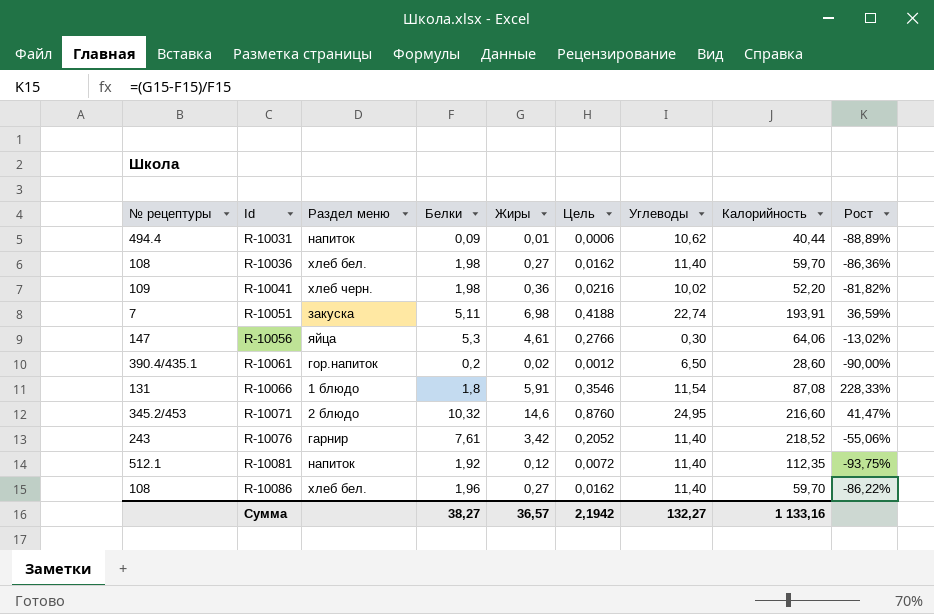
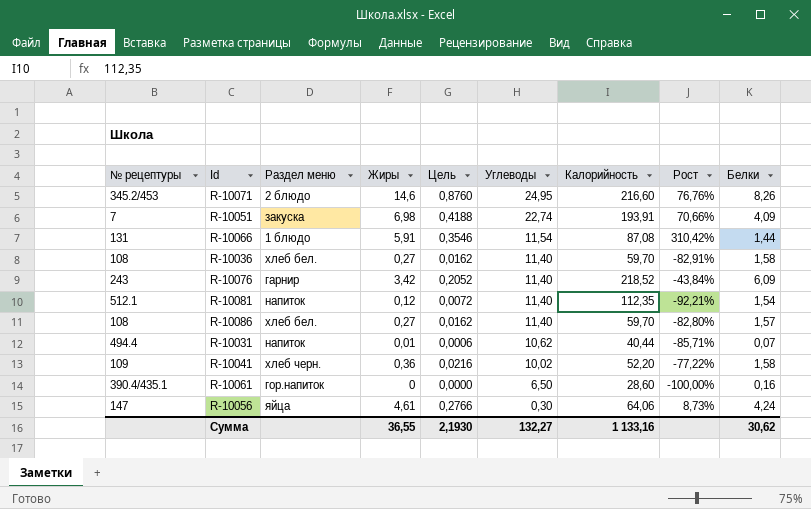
row order: Id ascending -> Углеводы descending
column Белки | position: 4 -> 9
R-10071 | Рост: 41,47% -> 76,76%
R-10071 | Белки: 10,32 -> 8,26
R-10051 | Рост: 36,59% -> 70,66%
R-10051 | Белки: 5,11 -> 4,09
R-10066 | Рост: 228,33% -> 310,42%
R-10066 | Белки: 1,8 -> 1,44
R-10036 | Рост: -86,36% -> -82,91%
R-10036 | Белки: 1,98 -> 1,58
R-10076 | Рост: -55,06% -> -43,84%
R-10076 | Белки: 7,61 -> 6,09
R-10081 | Рост: -93,75% -> -92,21%
R-10081 | Белки: 1,92 -> 1,54
R-10086 | Рост: -86,22% -> -82,80%
R-10086 | Белки: 1,96 -> 1,57
R-10031 | Рост: -88,89% -> -85,71%
R-10031 | Белки: 0,09 -> 0,07
R-10041 | Рост: -81,82% -> -77,22%
R-10041 | Белки: 1,98 -> 1,58
R-10061 | Жиры: 0,02 -> 0
R-10061 | Цель: 0,0012 -> 0,0000
R-10061 | Рост: -90,00% -> -100,00%
R-10061 | Белки: 0,2 -> 0,16
R-10056 | Рост: -13,02% -> 8,73%
R-10056 | Белки: 5,3 -> 4,24
Сумма | Жиры: 36,57 -> 36,55
Сумма | Цель: 2,1942 -> 2,1930
Сумма | Белки: 38,27 -> 30,62

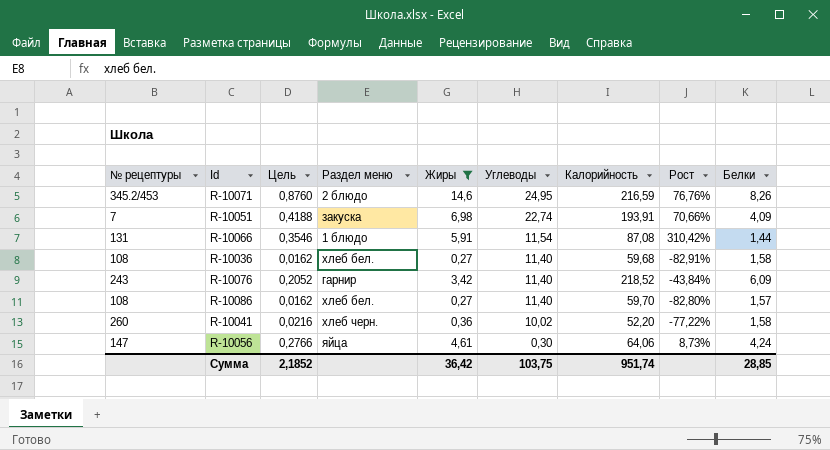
filter: none -> Жиры >= 0,27
column Цель | position: 5 -> 3
R-10071 | Калорийность: 216,60 -> 216,59
R-10036 | Калорийность: 59,70 -> 59,68
R-10041 | № рецептуры: 109 -> 260
Сумма | Цель: 2,1930 -> 2,1852
Сумма | Жиры: 36,55 -> 36,42
Сумма | Углеводы: 132,27 -> 103,75
Сумма | Калорийность: 1 133,16 -> 951,74
Сумма | Белки: 30,62 -> 28,85

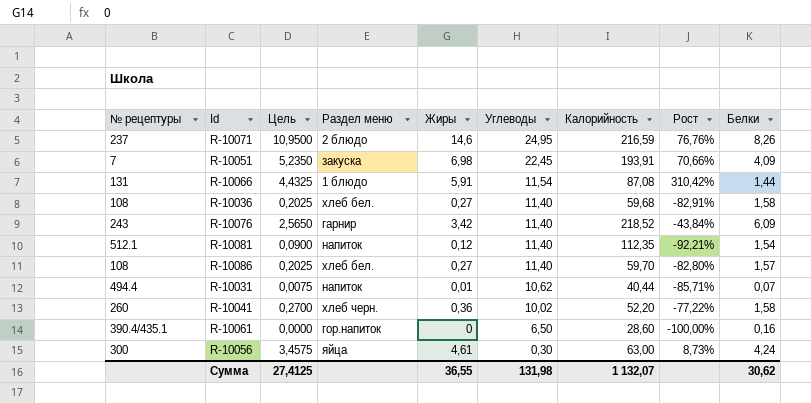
filter: Жиры >= 0,27 -> none
column Цель | formula: [Жиры] * 0,06 -> [Жиры] * 0,75
R-10071 | № рецептуры: 345.2/453 -> 237
R-10051 | Углеводы: 22,74 -> 22,45
R-10056 | № рецептуры: 147 -> 300
R-10056 | Калорийность: 64,06 -> 63,00
Сумма | Цель: 2,1852 -> 27,4125
Сумма | Жиры: 36,42 -> 36,55
Сумма | Углеводы: 103,75 -> 131,98
Сумма | Калорийность: 951,74 -> 1 132,07
Сумма | Белки: 28,85 -> 30,62

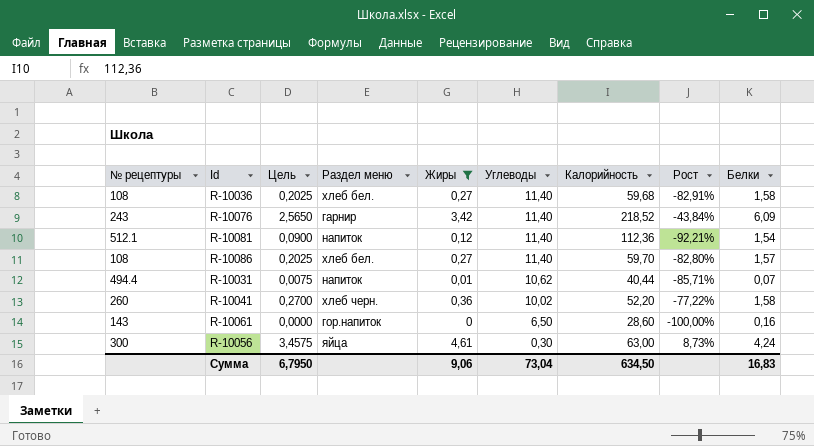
filter: none -> Жиры <= 4,61
R-10081 | Калорийность: 112,35 -> 112,36
R-10061 | № рецептуры: 390.4/435.1 -> 143
Сумма | Цель: 27,4125 -> 6,7950
Сумма | Жиры: 36,55 -> 9,06
Сумма | Углеводы: 131,98 -> 73,04
Сумма | Калорийность: 1 132,07 -> 634,50
Сумма | Белки: 30,62 -> 16,83

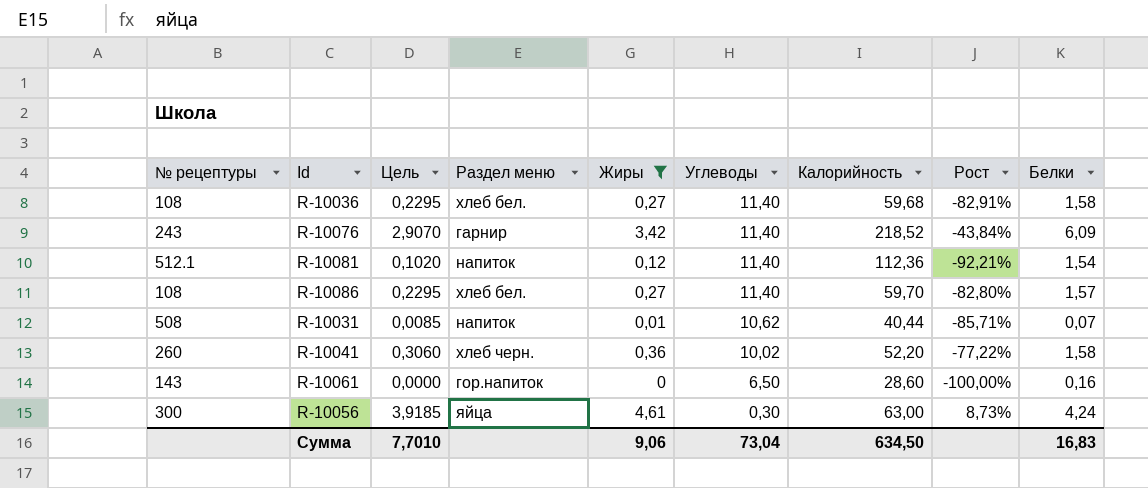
column Цель | formula: [Жиры] * 0,75 -> [Жиры] * 0,85
R-10031 | № рецептуры: 494.4 -> 508
Сумма | Цель: 6,7950 -> 7,7010

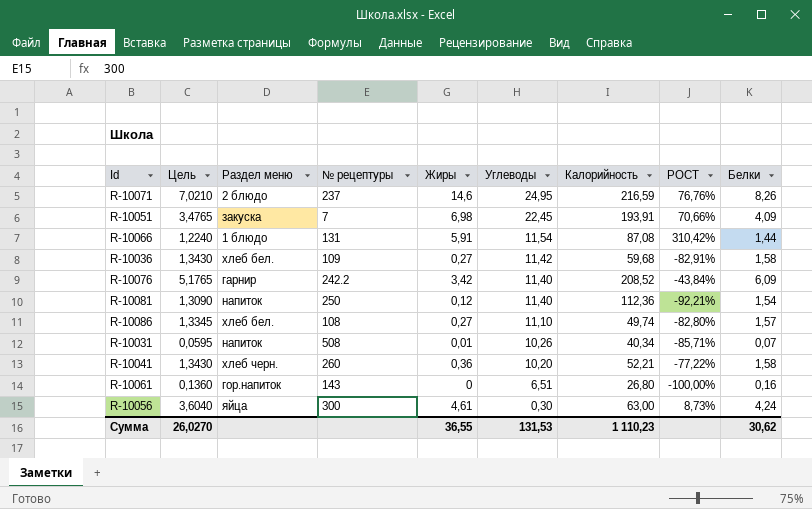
filter: Жиры <= 4,61 -> none
column Цель | formula: [Жиры] * 0,85 -> [Белки] * 0,85
column № рецептуры | position: 1 -> 4
column name: Рост -> РОСТ
R-10036 | № рецептуры: 108 -> 109
R-10036 | Углеводы: 11,40 -> 11,42
R-10076 | № рецептуры: 243 -> 242.2
R-10076 | Калорийность: 218,52 -> 208,52
R-10081 | № рецептуры: 512.1 -> 250
R-10086 | Углеводы: 11,40 -> 11,10
R-10086 | Калорийность: 59,70 -> 49,74
R-10031 | Углеводы: 10,62 -> 10,26
R-10031 | Калорийность: 40,44 -> 40,34
R-10041 | Углеводы: 10,02 -> 10,20
R-10041 | Калорийность: 52,20 -> 52,21
R-10061 | Углеводы: 6,50 -> 6,51
R-10061 | Калорийность: 28,60 -> 26,80
Сумма | Цель: 7,7010 -> 26,0270
Сумма | Жиры: 9,06 -> 36,55
Сумма | Углеводы: 73,04 -> 131,53
Сумма | Калорийность: 634,50 -> 1 110,23
Сумма | Белки: 16,83 -> 30,62

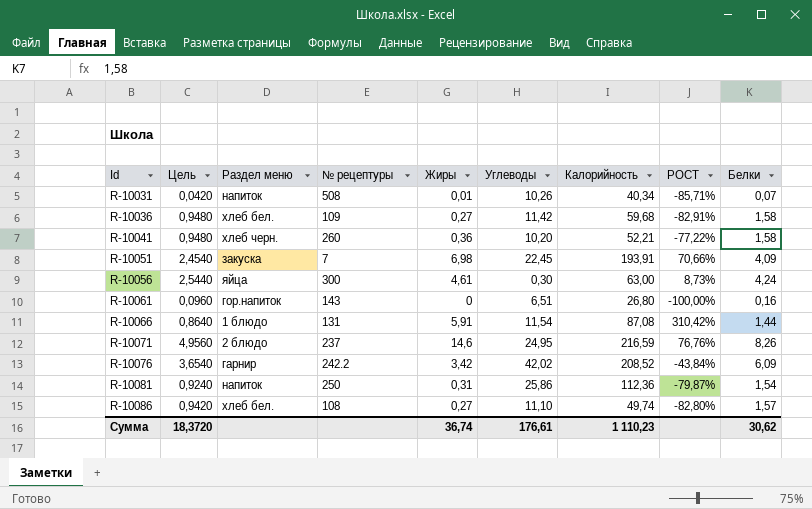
row order: Углеводы descending -> Id ascending
column Цель | formula: [Белки] * 0,85 -> [Белки] * 0,6
R-10076 | Углеводы: 11,40 -> 42,02
R-10081 | Жиры: 0,12 -> 0,31
R-10081 | Углеводы: 11,40 -> 25,86
R-10081 | РОСТ: -92,21% -> -79,87%
Сумма | Цель: 26,0270 -> 18,3720
Сумма | Жиры: 36,55 -> 36,74
Сумма | Углеводы: 131,53 -> 176,61

